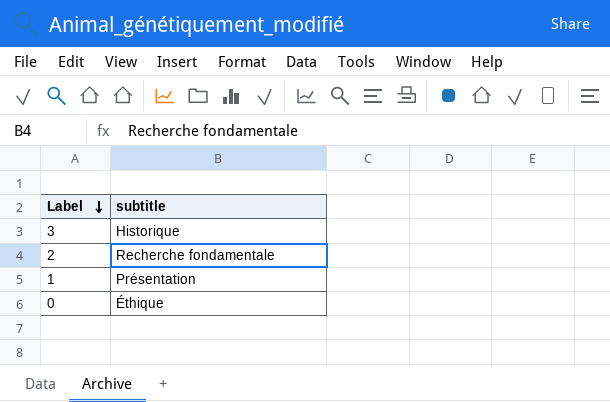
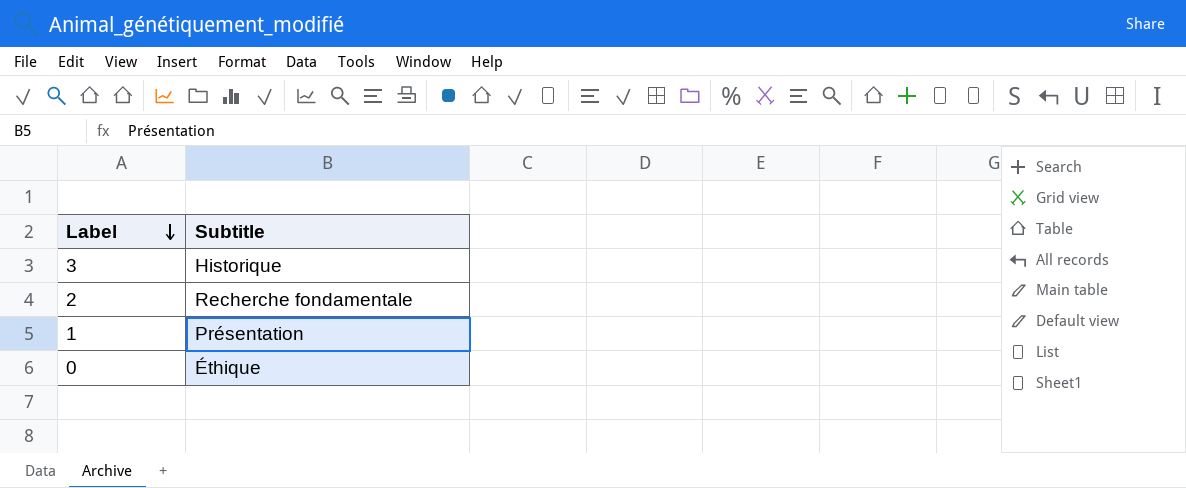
column name: subtitle -> Subtitle

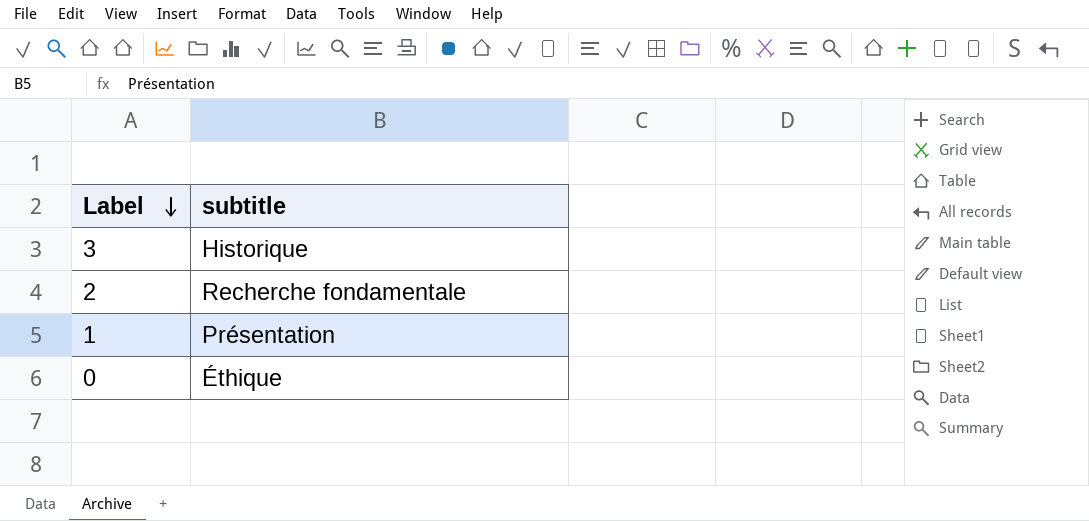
column name: Subtitle -> subtitle

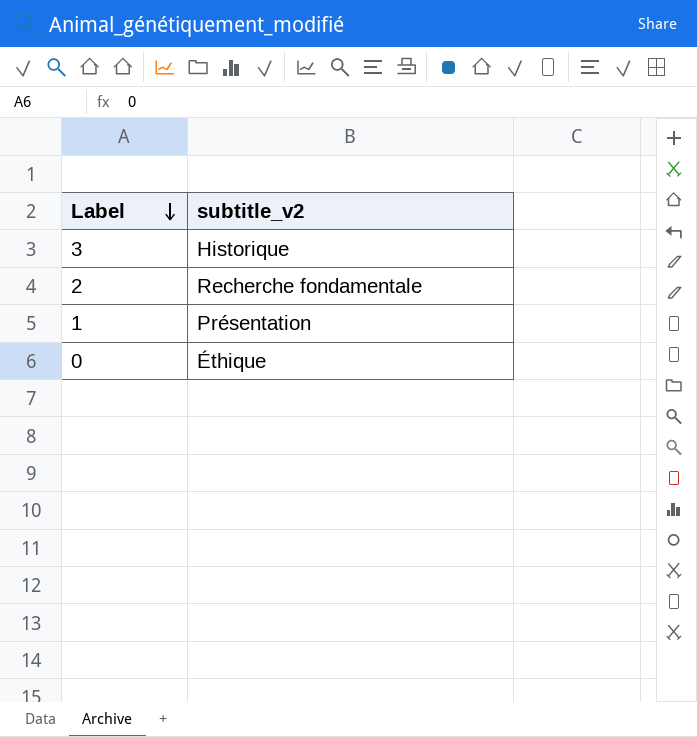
column name: subtitle -> subtitle_v2

